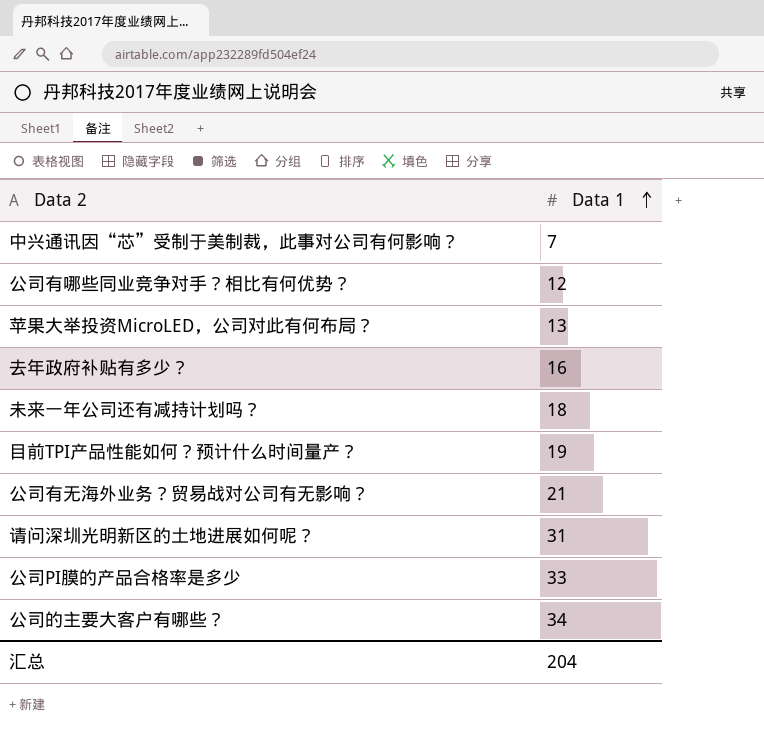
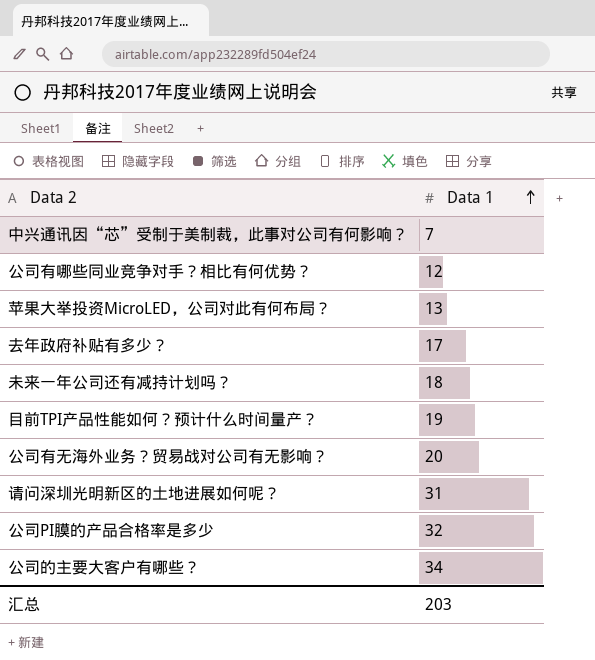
去年政府补贴有多少？ | Data 1: 16 -> 17
公司有无海外业务？贸易战对公司有无影响？ | Data 1: 21 -> 20
公司PI膜的产品合格率是多少 | Data 1: 33 -> 32
汇总 | Data 1: 204 -> 203

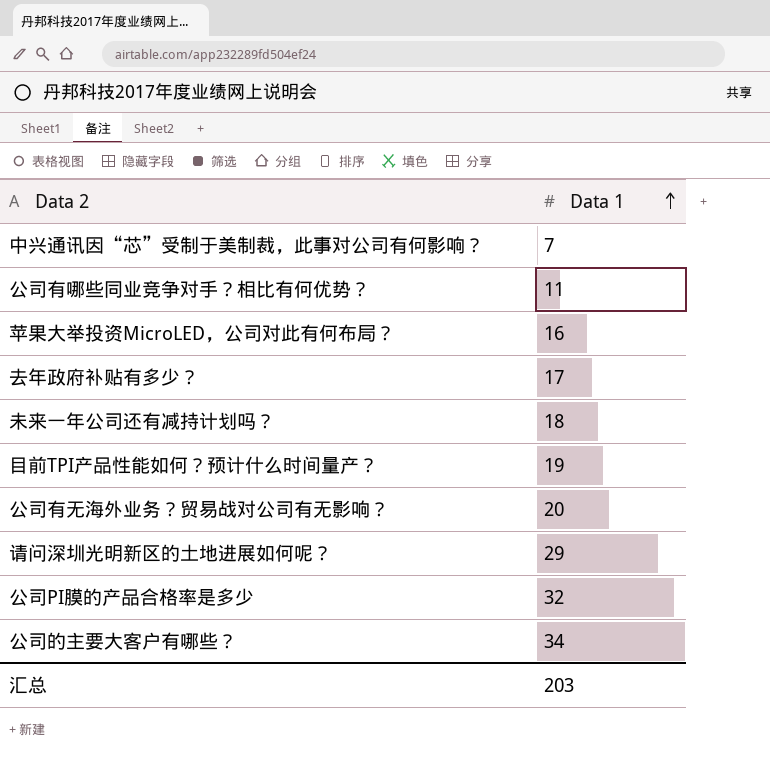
公司有哪些同业竞争对手？相比有何优势？ | Data 1: 12 -> 11
苹果大举投资MicroLED，公司对此有何布局？ | Data 1: 13 -> 16
请问深圳光明新区的土地进展如何呢？ | Data 1: 31 -> 29

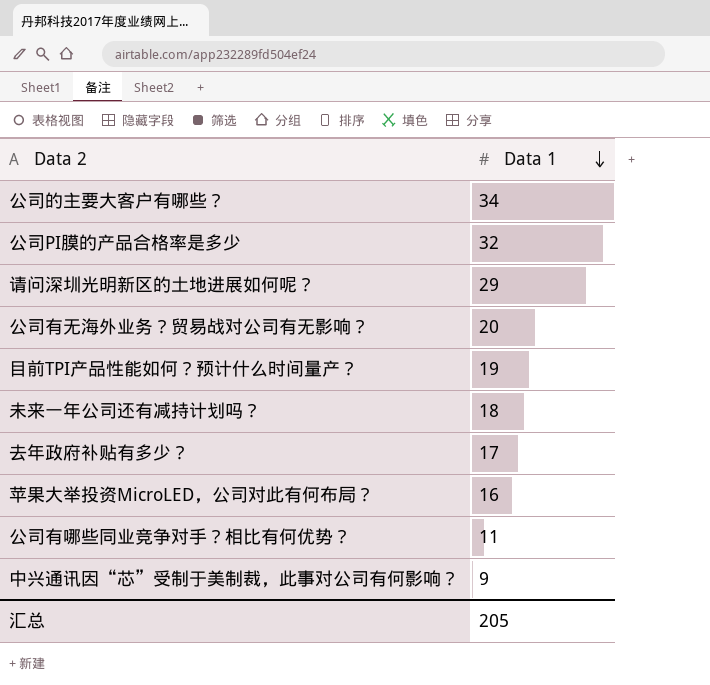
row order: Data 1 ascending -> Data 1 descending
中兴通讯因“芯”受制于美制裁，此事对公司有何影响？ | Data 1: 7 -> 9
汇总 | Data 1: 203 -> 205

